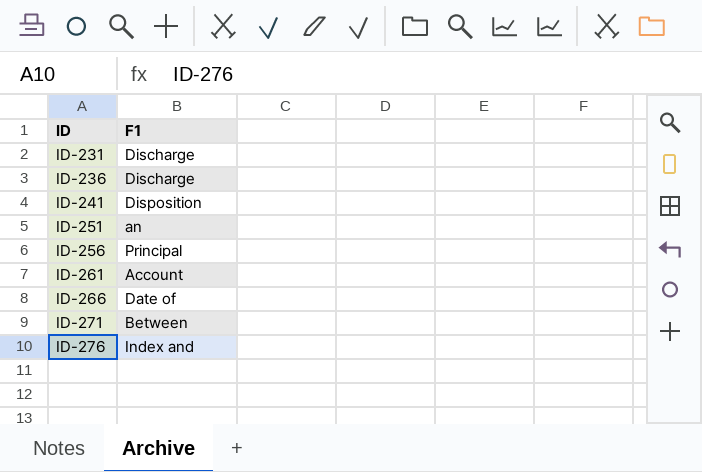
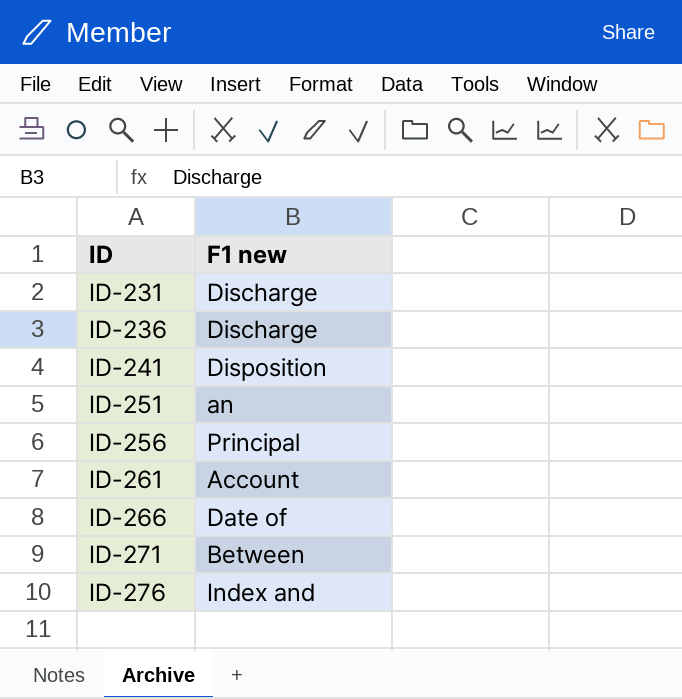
column name: F1 -> F1 new

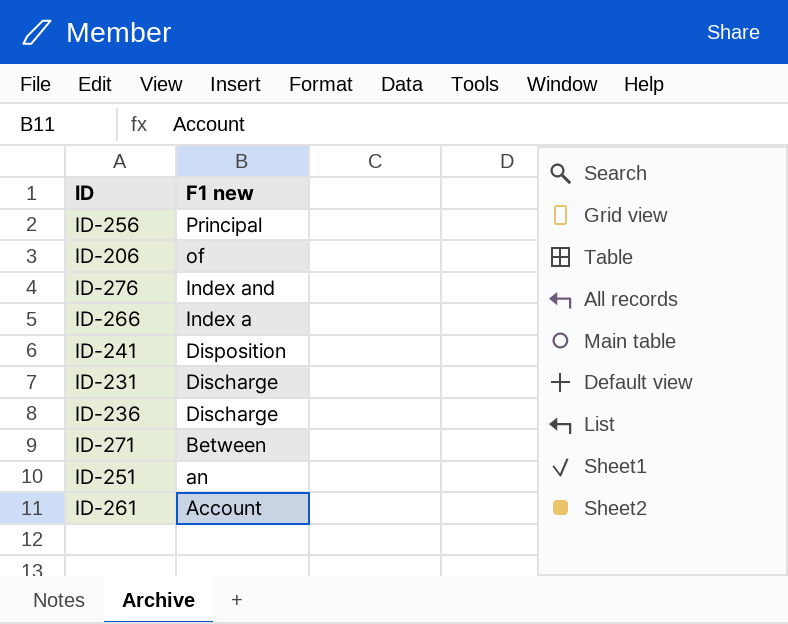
row order: ID ascending -> F1 new descending
row ID-206: none -> of
ID-266 | F1 new: Date of -> Index a

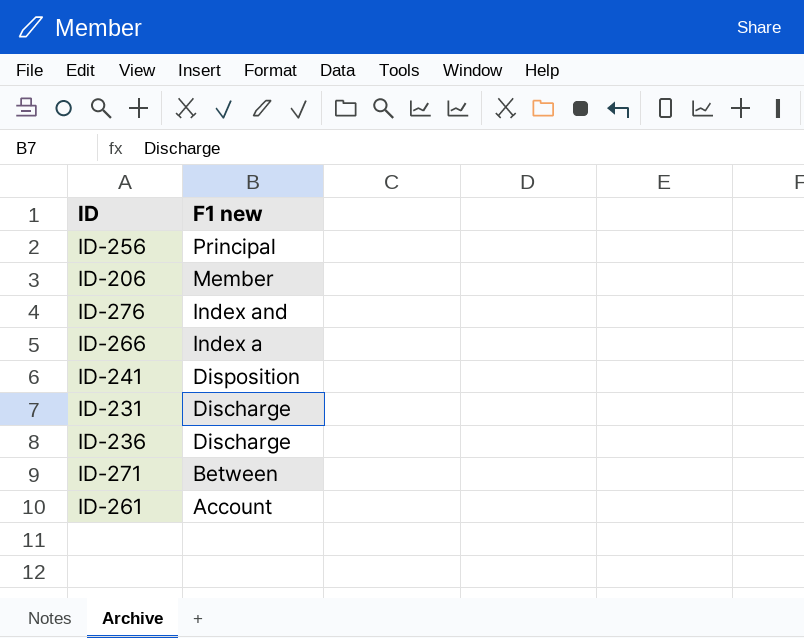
row ID-251: an -> none
ID-206 | F1 new: of -> Member

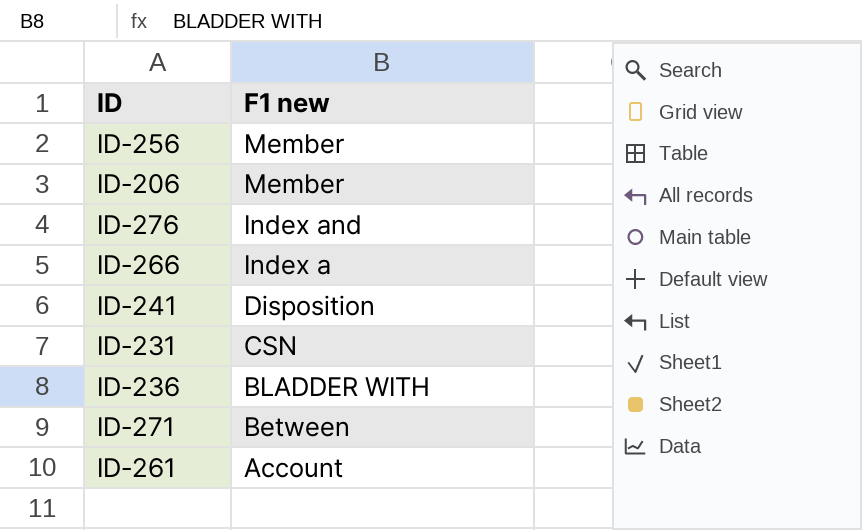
ID-256 | F1 new: Principal -> Member
ID-231 | F1 new: Discharge -> CSN
ID-236 | F1 new: Discharge -> BLADDER WITH

